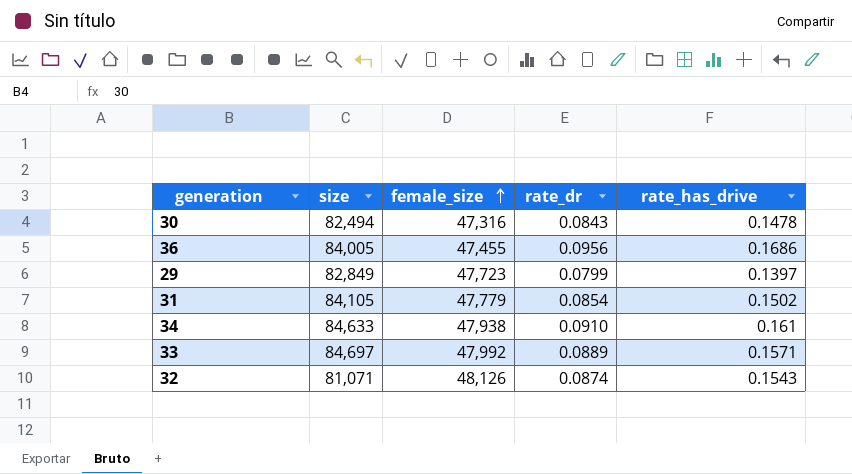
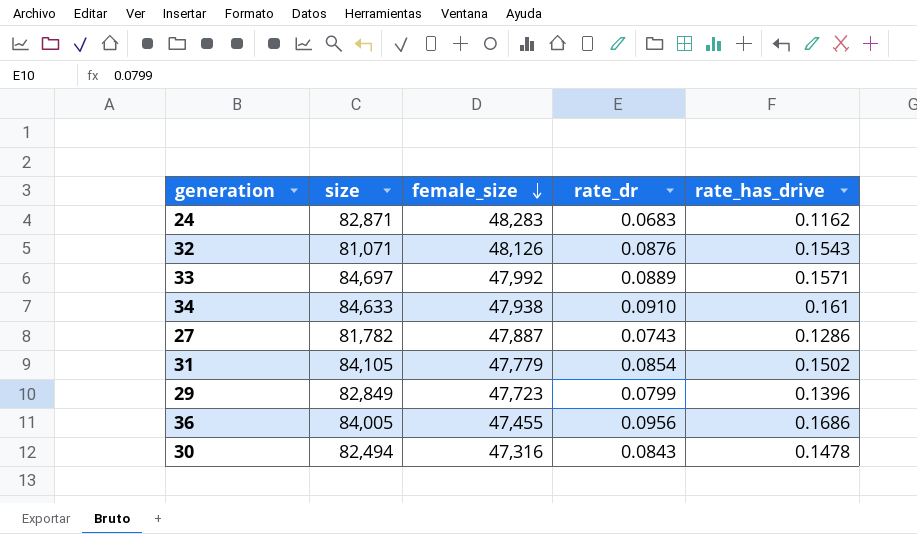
row order: female_size ascending -> female_size descending
row 24: none -> 82,871 | 48,283 | 0.0683 | 0.1162
32 | rate_dr: 0.0874 -> 0.0876
row 27: none -> 81,782 | 47,887 | 0.0743 | 0.1286
29 | rate_has_drive: 0.1397 -> 0.1396

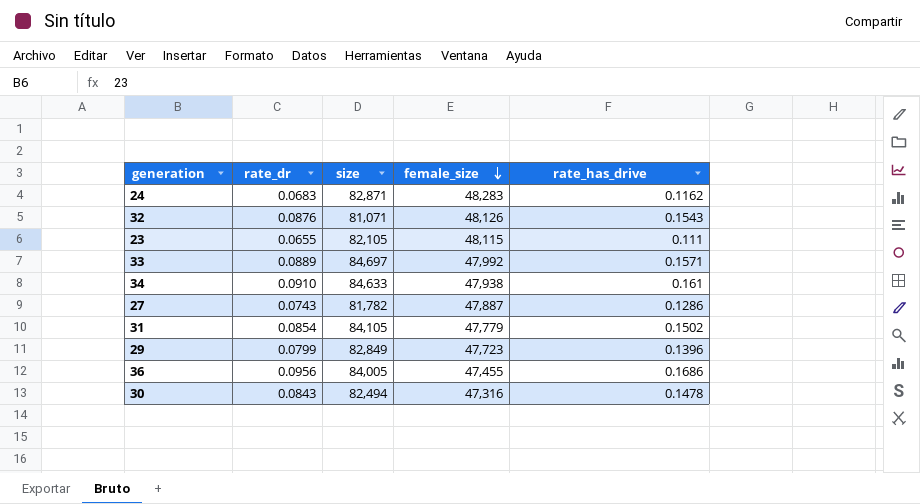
column rate_dr | position: 4 -> 2
row 23: none -> 0.0655 | 82,105 | 48,115 | 0.111

